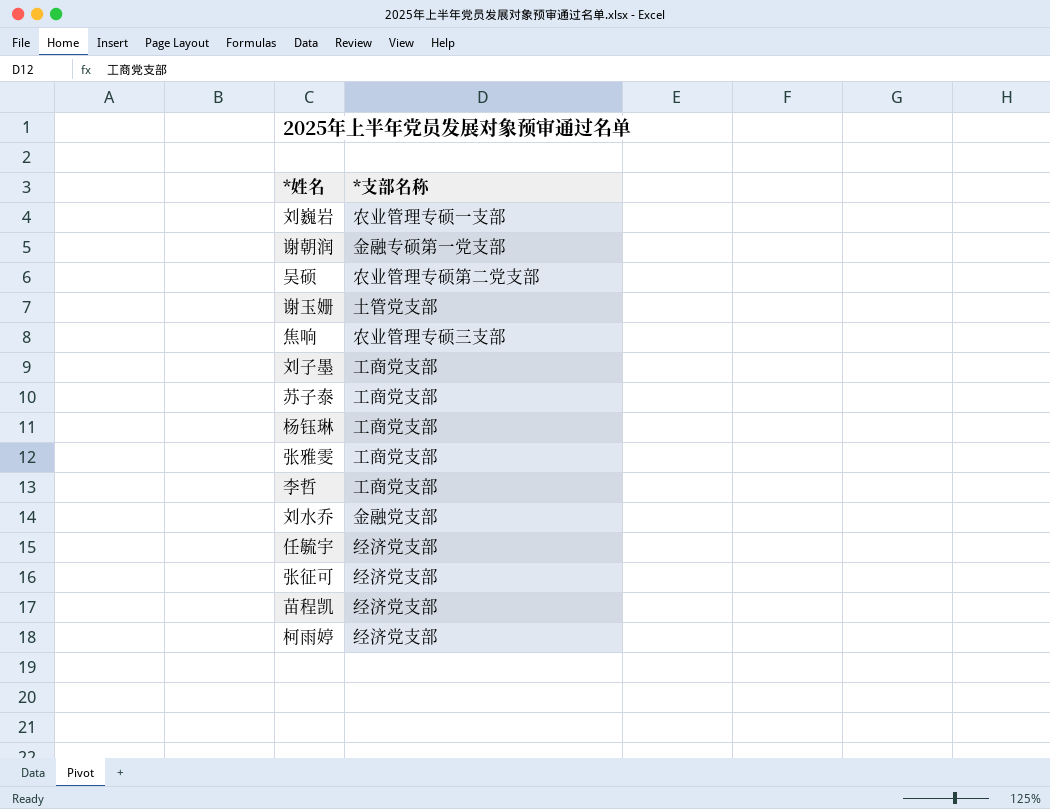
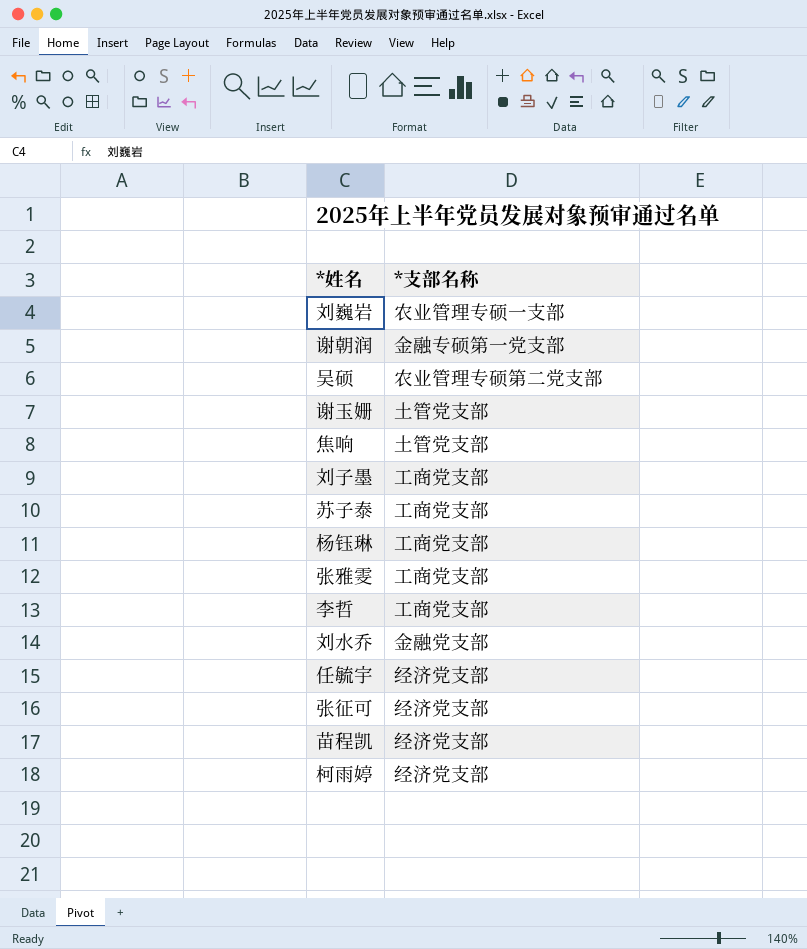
焦响 | *支部名称: 农业管理专硕三支部 -> 土管党支部

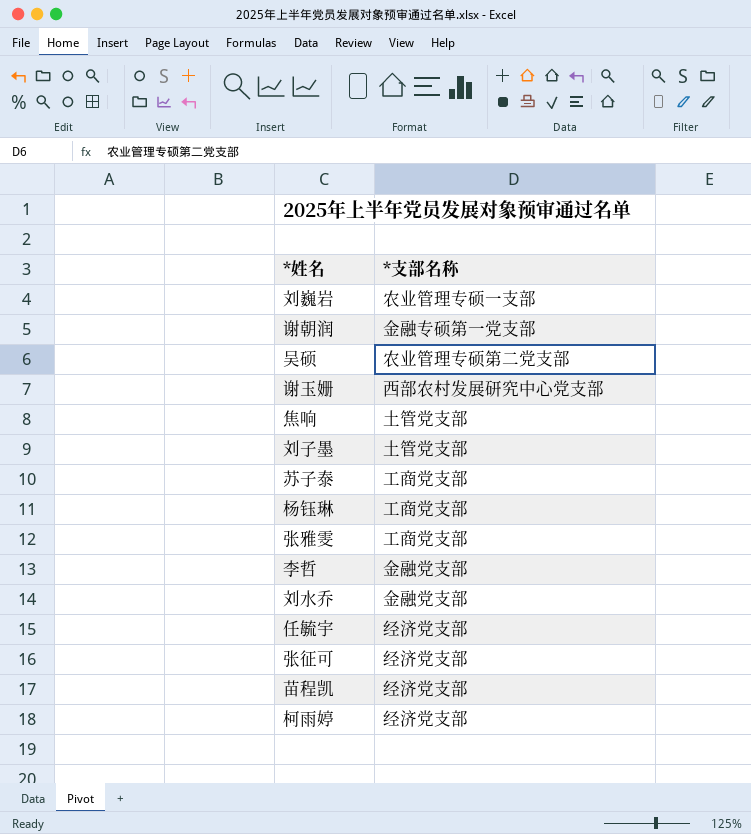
谢玉姗 | *支部名称: 土管党支部 -> 西部农村发展研究中心党支部
刘子墨 | *支部名称: 工商党支部 -> 土管党支部
李哲 | *支部名称: 工商党支部 -> 金融党支部

